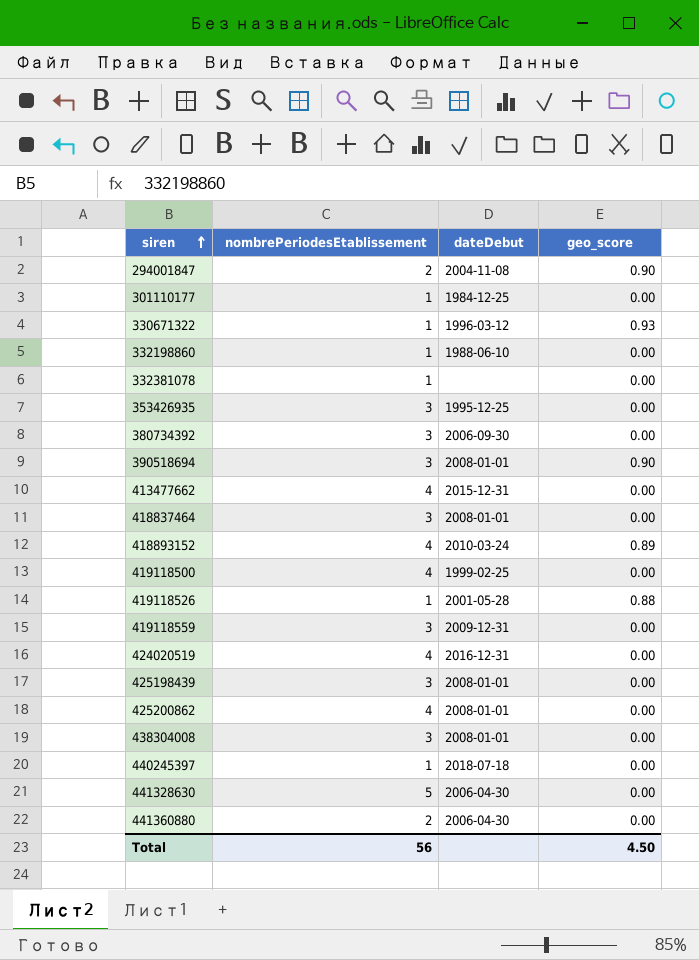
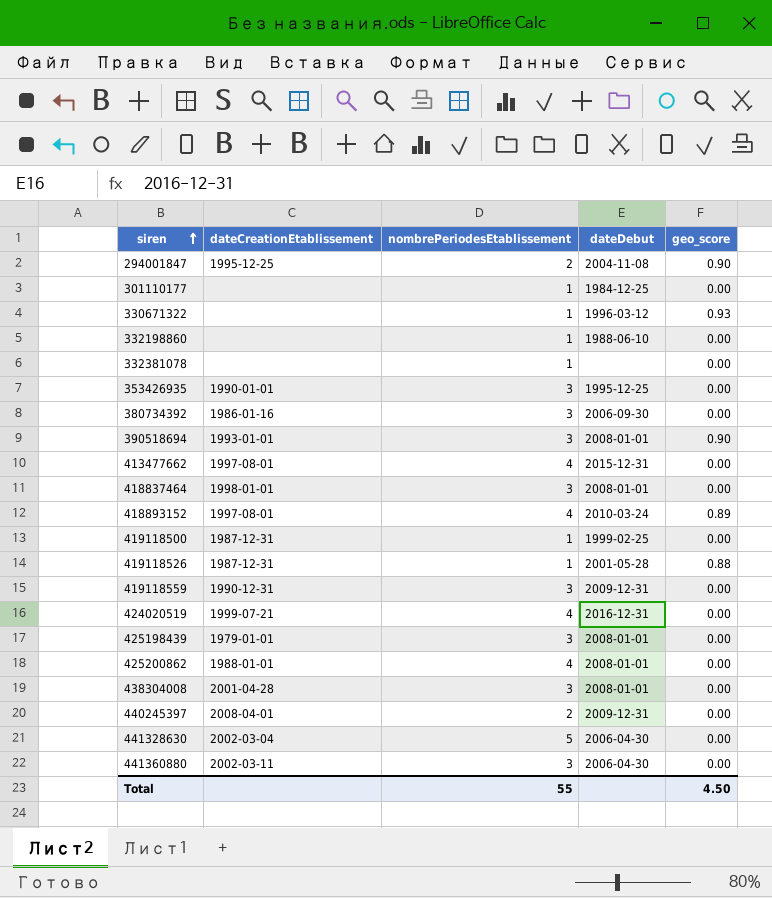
column dateCreationEtablissement | position: none -> 2
419118500 | nombrePeriodesEtablissement: 4 -> 1
440245397 | nombrePeriodesEtablissement: 1 -> 2
440245397 | dateDebut: 2018-07-18 -> 2009-12-31
441360880 | nombrePeriodesEtablissement: 2 -> 3
Total | nombrePeriodesEtablissement: 56 -> 55

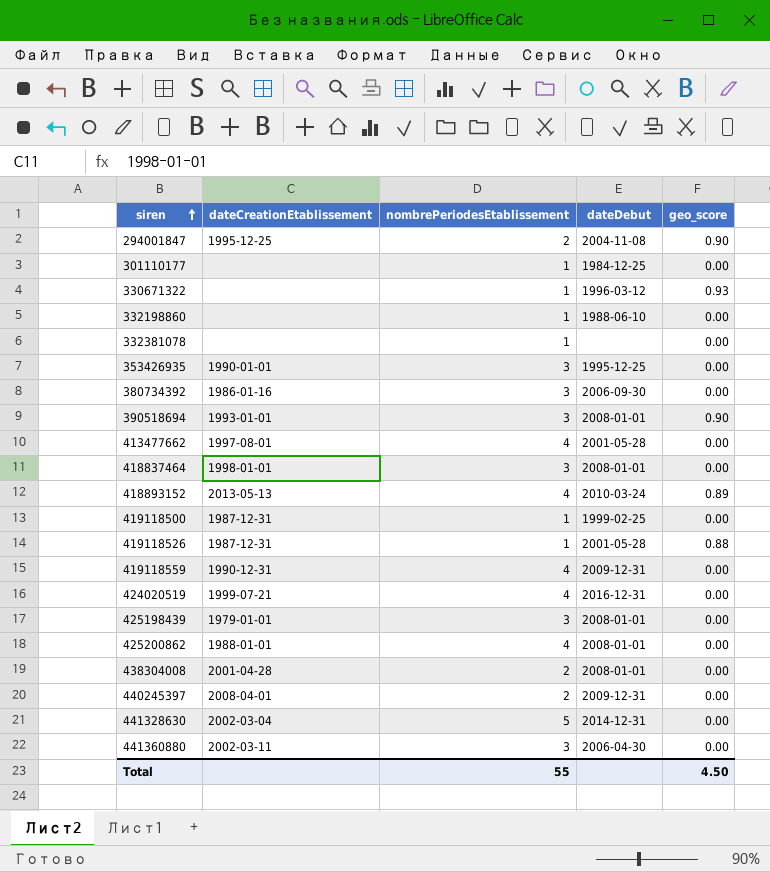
413477662 | dateDebut: 2015-12-31 -> 2001-05-28
418893152 | dateCreationEtablissement: 1997-08-01 -> 2013-05-13
419118559 | nombrePeriodesEtablissement: 3 -> 4
438304008 | nombrePeriodesEtablissement: 3 -> 2
441328630 | dateDebut: 2006-04-30 -> 2014-12-31

